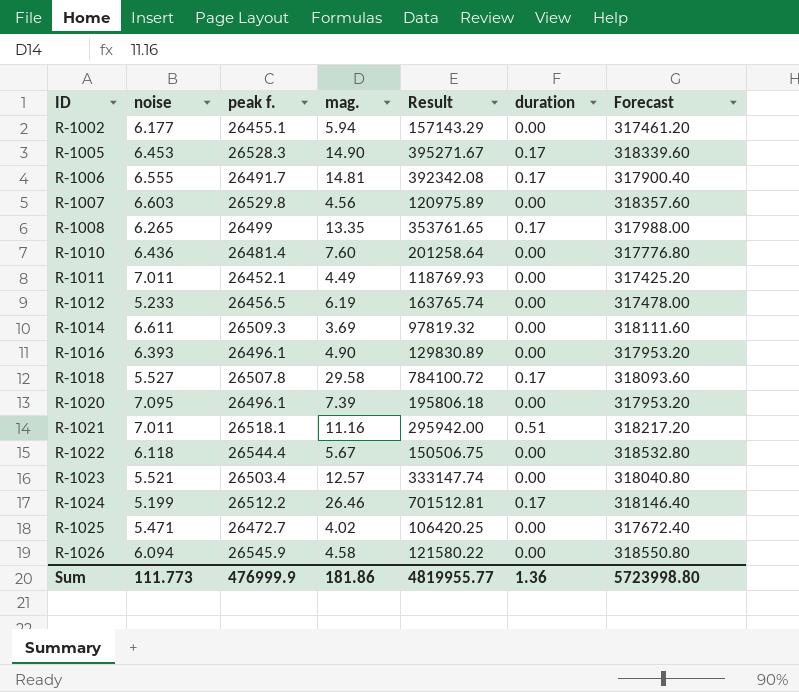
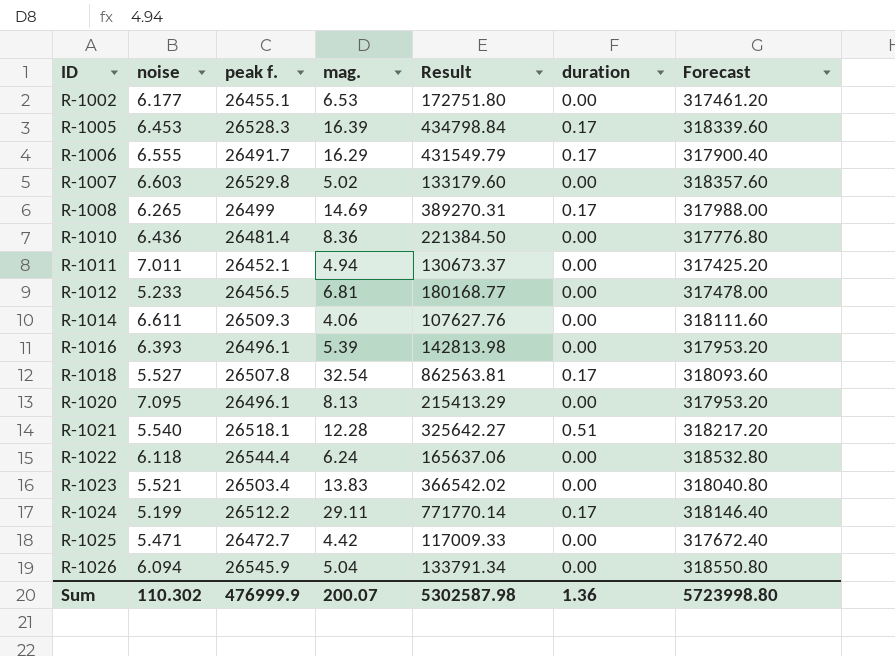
R-1002 | mag.: 5.94 -> 6.53
R-1002 | Result: 157143.29 -> 172751.80
R-1005 | mag.: 14.90 -> 16.39
R-1005 | Result: 395271.67 -> 434798.84
R-1006 | mag.: 14.81 -> 16.29
R-1006 | Result: 392342.08 -> 431549.79
R-1007 | mag.: 4.56 -> 5.02
R-1007 | Result: 120975.89 -> 133179.60
R-1008 | mag.: 13.35 -> 14.69
R-1008 | Result: 353761.65 -> 389270.31
R-1010 | mag.: 7.60 -> 8.36
R-1010 | Result: 201258.64 -> 221384.50
R-1011 | mag.: 4.49 -> 4.94
R-1011 | Result: 118769.93 -> 130673.37
R-1012 | mag.: 6.19 -> 6.81
R-1012 | Result: 163765.74 -> 180168.77
R-1014 | mag.: 3.69 -> 4.06
R-1014 | Result: 97819.32 -> 107627.76
R-1016 | mag.: 4.90 -> 5.39
R-1016 | Result: 129830.89 -> 142813.98
R-1018 | mag.: 29.58 -> 32.54
R-1018 | Result: 784100.72 -> 862563.81
R-1020 | mag.: 7.39 -> 8.13
R-1020 | Result: 195806.18 -> 215413.29
R-1021 | noise: 7.011 -> 5.540
R-1021 | mag.: 11.16 -> 12.28
R-1021 | Result: 295942.00 -> 325642.27
R-1022 | mag.: 5.67 -> 6.24
R-1022 | Result: 150506.75 -> 165637.06
R-1023 | mag.: 12.57 -> 13.83
R-1023 | Result: 333147.74 -> 366542.02
R-1024 | mag.: 26.46 -> 29.11
R-1024 | Result: 701512.81 -> 771770.14
R-1025 | mag.: 4.02 -> 4.42
R-1025 | Result: 106420.25 -> 117009.33
R-1026 | mag.: 4.58 -> 5.04
R-1026 | Result: 121580.22 -> 133791.34
Sum | noise: 111.773 -> 110.302
Sum | mag.: 181.86 -> 200.07
Sum | Result: 4819955.77 -> 5302587.98

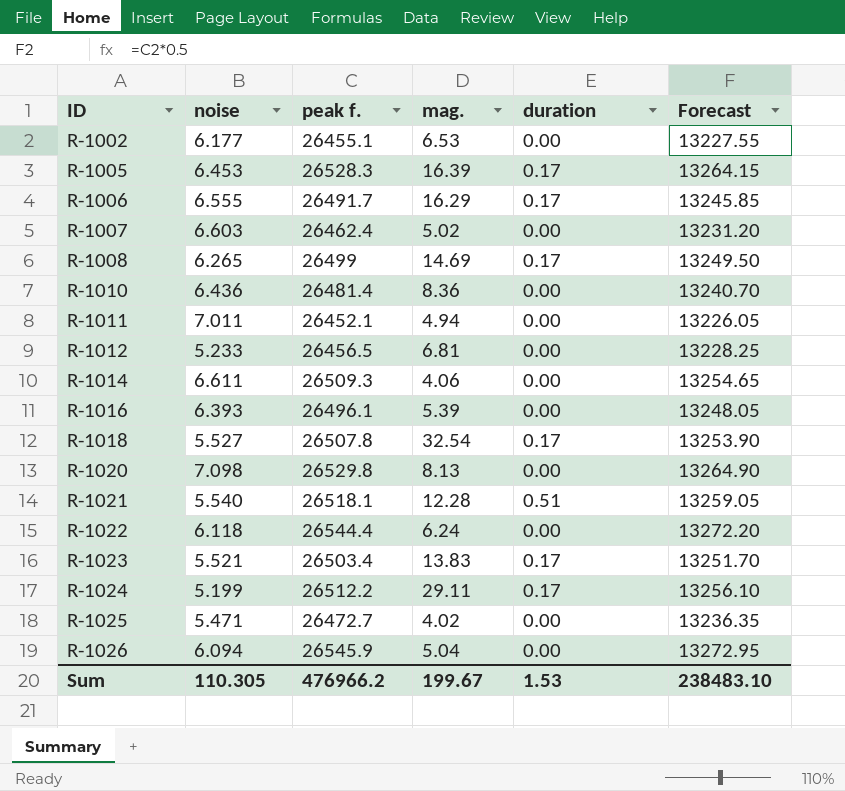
column Result | formula: [peak f.] * [mag.] -> none
column Forecast | formula: [peak f.] * 12 -> [peak f.] * 0.5
R-1007 | peak f.: 26529.8 -> 26462.4
R-1020 | noise: 7.095 -> 7.098
R-1020 | peak f.: 26496.1 -> 26529.8
R-1023 | duration: 0.00 -> 0.17
R-1025 | mag.: 4.42 -> 4.02
Sum | noise: 110.302 -> 110.305
Sum | peak f.: 476999.9 -> 476966.2
Sum | mag.: 200.07 -> 199.67
Sum | duration: 1.36 -> 1.53
Sum | Forecast: 5723998.80 -> 238483.10

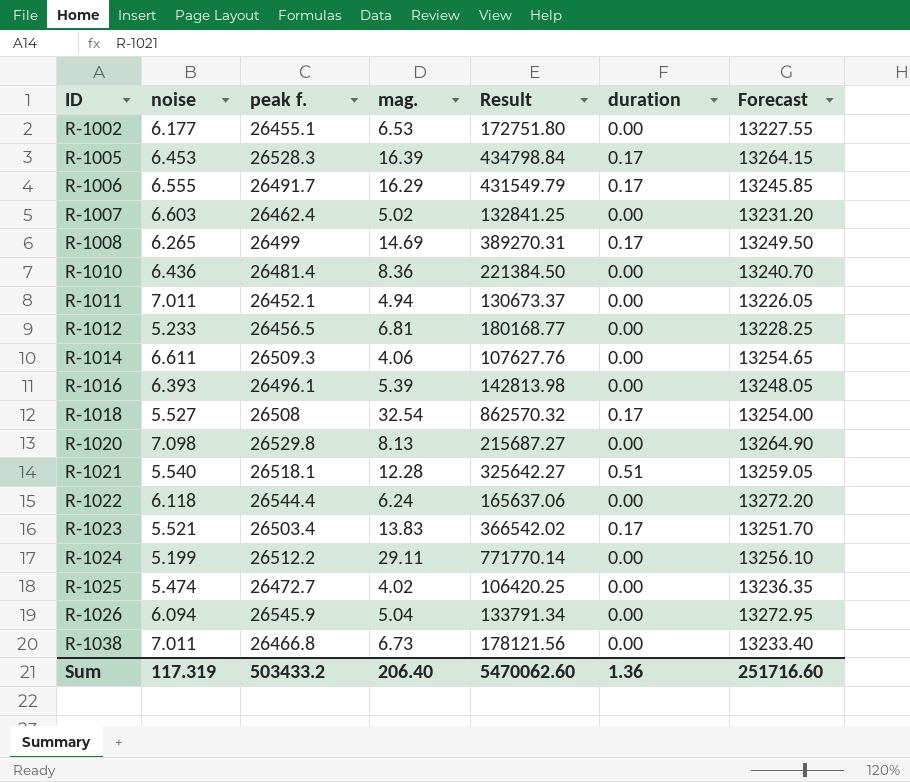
column Result | formula: none -> [peak f.] * [mag.]
R-1018 | peak f.: 26507.8 -> 26508
R-1018 | Forecast: 13253.90 -> 13254.00
R-1024 | duration: 0.17 -> 0.00
R-1025 | noise: 5.471 -> 5.474
row R-1038: none -> 7.011 | 26466.8 | 6.73 | 178121.56 | 0.00 | 13233.40
Sum | noise: 110.305 -> 117.319
Sum | peak f.: 476966.2 -> 503433.2
Sum | mag.: 199.67 -> 206.40
Sum | duration: 1.53 -> 1.36
Sum | Forecast: 238483.10 -> 251716.60

